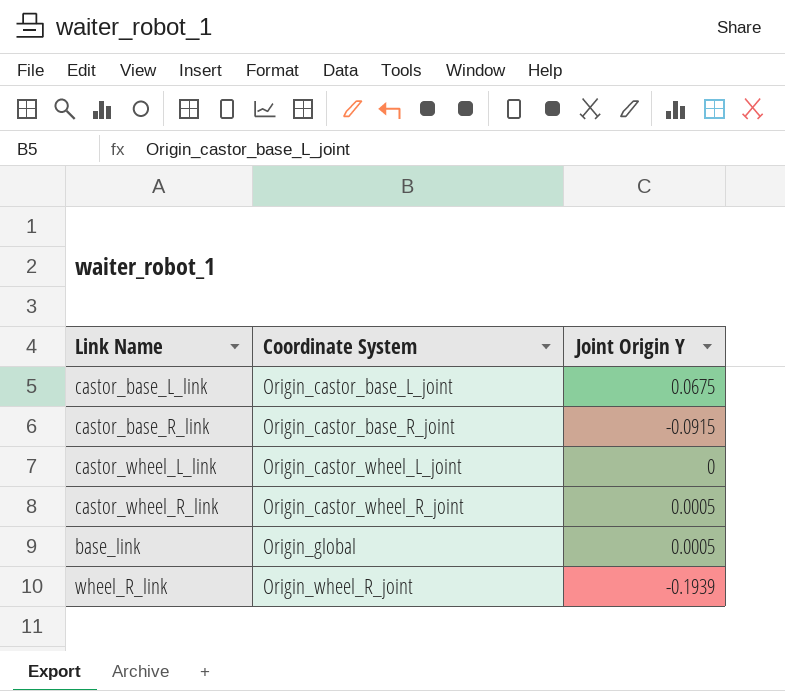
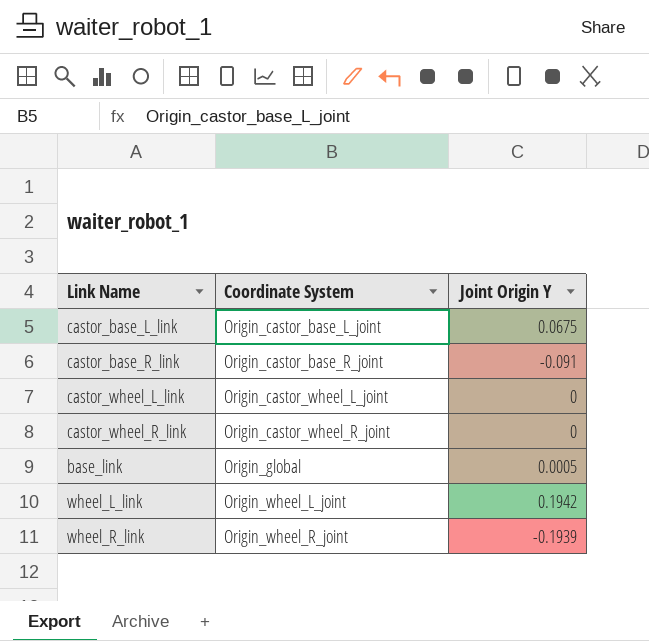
castor_base_R_link | Joint Origin Y: -0.0915 -> -0.091
castor_wheel_R_link | Joint Origin Y: 0.0005 -> 0
row wheel_L_link: none -> Origin_wheel_L_joint | 0.1942

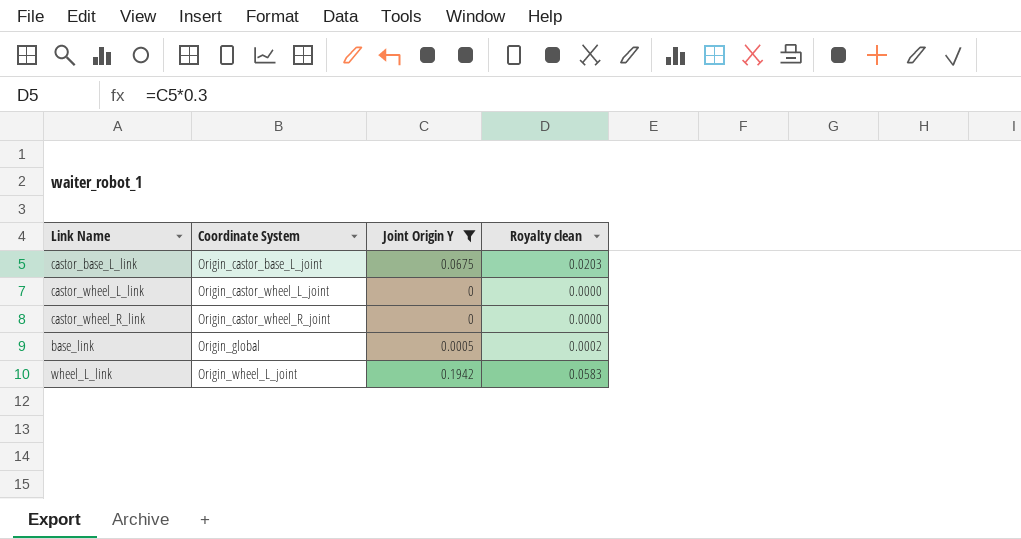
filter: none -> Joint Origin Y >= 0
column Royalty clean | formula: none -> [Joint Origin Y] * 0.3

